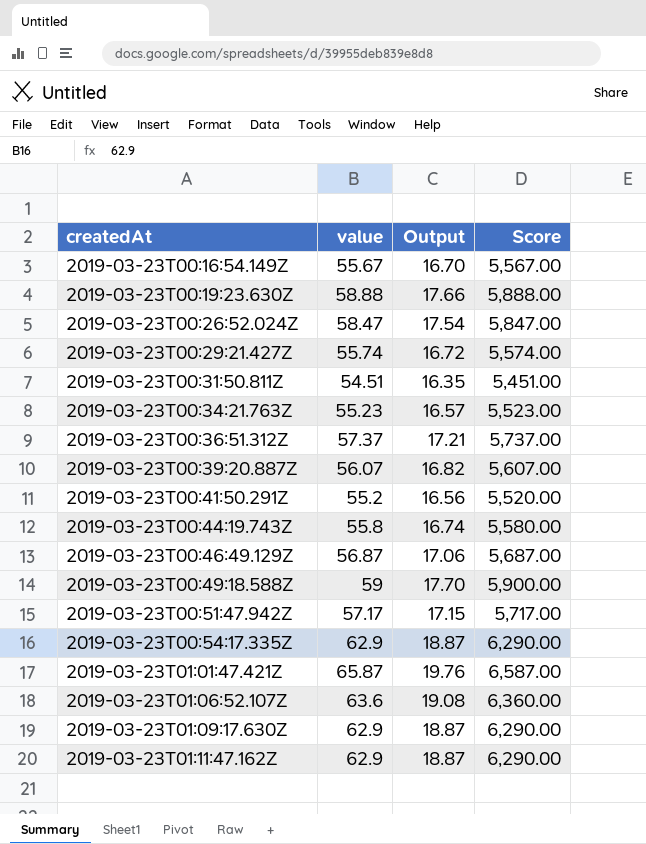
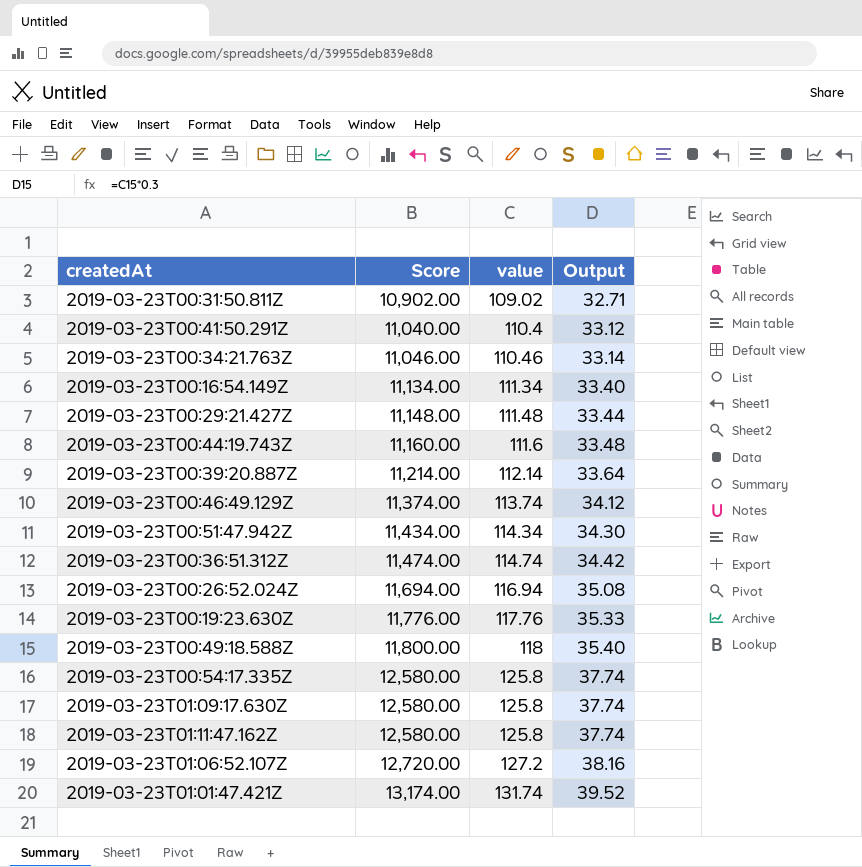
row order: createdAt ascending -> Score ascending
column Score | position: 4 -> 2
2019-03-23T00:31:50.811Z | Score: 5,451.00 -> 10,902.00
2019-03-23T00:31:50.811Z | value: 54.51 -> 109.02
2019-03-23T00:31:50.811Z | Output: 16.35 -> 32.71
2019-03-23T00:41:50.291Z | Score: 5,520.00 -> 11,040.00
2019-03-23T00:41:50.291Z | value: 55.2 -> 110.4
2019-03-23T00:41:50.291Z | Output: 16.56 -> 33.12
2019-03-23T00:34:21.763Z | Score: 5,523.00 -> 11,046.00
2019-03-23T00:34:21.763Z | value: 55.23 -> 110.46
2019-03-23T00:34:21.763Z | Output: 16.57 -> 33.14
2019-03-23T00:16:54.149Z | Score: 5,567.00 -> 11,134.00
2019-03-23T00:16:54.149Z | value: 55.67 -> 111.34
2019-03-23T00:16:54.149Z | Output: 16.70 -> 33.40
2019-03-23T00:29:21.427Z | Score: 5,574.00 -> 11,148.00
2019-03-23T00:29:21.427Z | value: 55.74 -> 111.48
2019-03-23T00:29:21.427Z | Output: 16.72 -> 33.44
2019-03-23T00:44:19.743Z | Score: 5,580.00 -> 11,160.00
2019-03-23T00:44:19.743Z | value: 55.8 -> 111.6
2019-03-23T00:44:19.743Z | Output: 16.74 -> 33.48
2019-03-23T00:39:20.887Z | Score: 5,607.00 -> 11,214.00
2019-03-23T00:39:20.887Z | value: 56.07 -> 112.14
2019-03-23T00:39:20.887Z | Output: 16.82 -> 33.64
2019-03-23T00:46:49.129Z | Score: 5,687.00 -> 11,374.00
2019-03-23T00:46:49.129Z | value: 56.87 -> 113.74
2019-03-23T00:46:49.129Z | Output: 17.06 -> 34.12
2019-03-23T00:51:47.942Z | Score: 5,717.00 -> 11,434.00
2019-03-23T00:51:47.942Z | value: 57.17 -> 114.34
2019-03-23T00:51:47.942Z | Output: 17.15 -> 34.30
2019-03-23T00:36:51.312Z | Score: 5,737.00 -> 11,474.00
2019-03-23T00:36:51.312Z | value: 57.37 -> 114.74
2019-03-23T00:36:51.312Z | Output: 17.21 -> 34.42
2019-03-23T00:26:52.024Z | Score: 5,847.00 -> 11,694.00
2019-03-23T00:26:52.024Z | value: 58.47 -> 116.94
2019-03-23T00:26:52.024Z | Output: 17.54 -> 35.08
2019-03-23T00:19:23.630Z | Score: 5,888.00 -> 11,776.00
2019-03-23T00:19:23.630Z | value: 58.88 -> 117.76
2019-03-23T00:19:23.630Z | Output: 17.66 -> 35.33
2019-03-23T00:49:18.588Z | Score: 5,900.00 -> 11,800.00
2019-03-23T00:49:18.588Z | value: 59 -> 118
2019-03-23T00:49:18.588Z | Output: 17.70 -> 35.40
2019-03-23T00:54:17.335Z | Score: 6,290.00 -> 12,580.00
2019-03-23T00:54:17.335Z | value: 62.9 -> 125.8
2019-03-23T00:54:17.335Z | Output: 18.87 -> 37.74
2019-03-23T01:09:17.630Z | Score: 6,290.00 -> 12,580.00
2019-03-23T01:09:17.630Z | value: 62.9 -> 125.8
2019-03-23T01:09:17.630Z | Output: 18.87 -> 37.74
2019-03-23T01:11:47.162Z | Score: 6,290.00 -> 12,580.00
2019-03-23T01:11:47.162Z | value: 62.9 -> 125.8
2019-03-23T01:11:47.162Z | Output: 18.87 -> 37.74
2019-03-23T01:06:52.107Z | Score: 6,360.00 -> 12,720.00
2019-03-23T01:06:52.107Z | value: 63.6 -> 127.2
2019-03-23T01:06:52.107Z | Output: 19.08 -> 38.16
2019-03-23T01:01:47.421Z | Score: 6,587.00 -> 13,174.00
2019-03-23T01:01:47.421Z | value: 65.87 -> 131.74
2019-03-23T01:01:47.421Z | Output: 19.76 -> 39.52

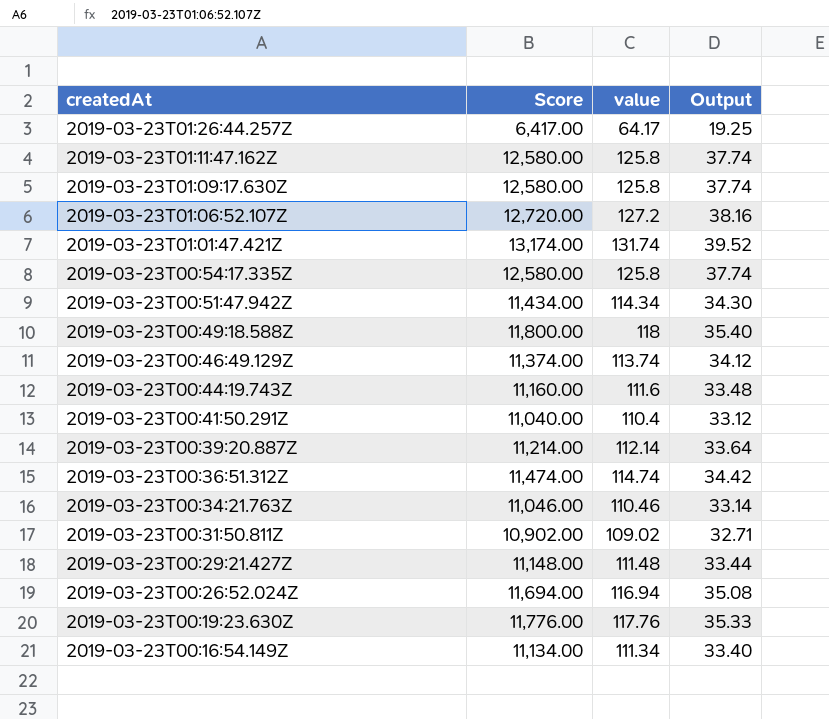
row order: Score ascending -> createdAt descending
row 2019-03-23T01:26:44.257Z: none -> 6,417.00 | 64.17 | 19.25

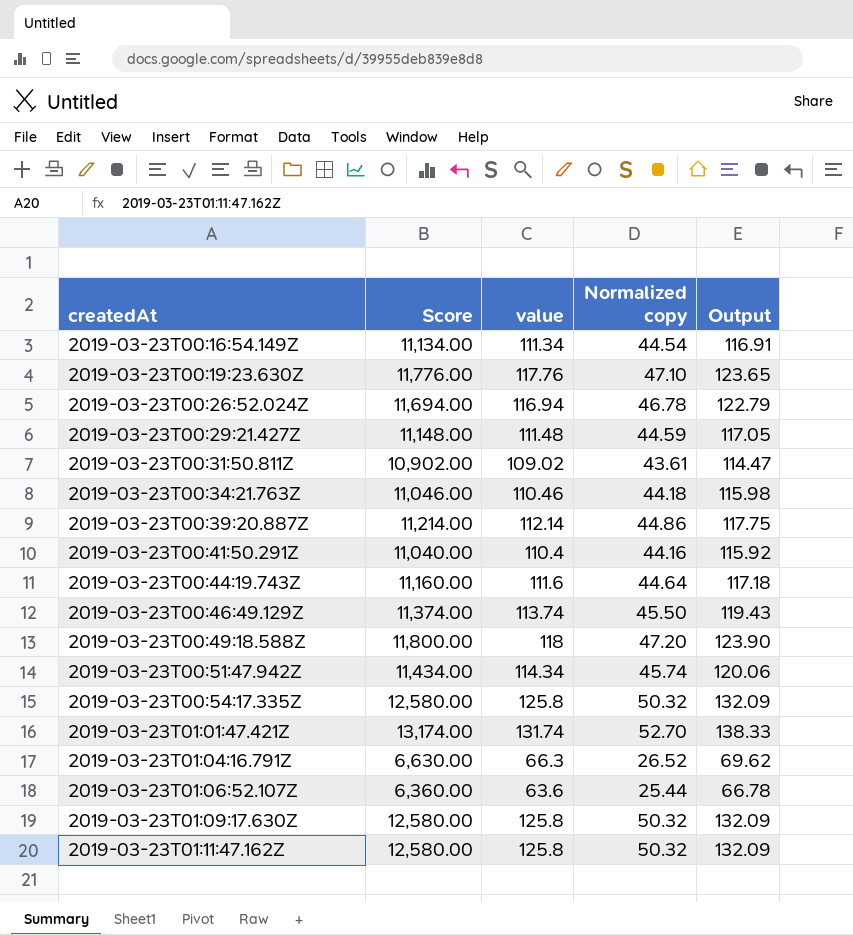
row order: createdAt descending -> createdAt ascending
column Normalized copy | formula: none -> [value] * 0.4
column Output | formula: [value] * 0.3 -> [value] * 1.05
row 2019-03-23T01:26:44.257Z: 6,417.00 | 64.17 | 19.25 -> none
row 2019-03-23T00:36:51.312Z: 11,474.00 | 114.74 | 34.42 -> none
row 2019-03-23T01:04:16.791Z: none -> 6,630.00 | 66.3 | 26.52 | 69.62
2019-03-23T01:06:52.107Z | Score: 12,720.00 -> 6,360.00
2019-03-23T01:06:52.107Z | value: 127.2 -> 63.6

